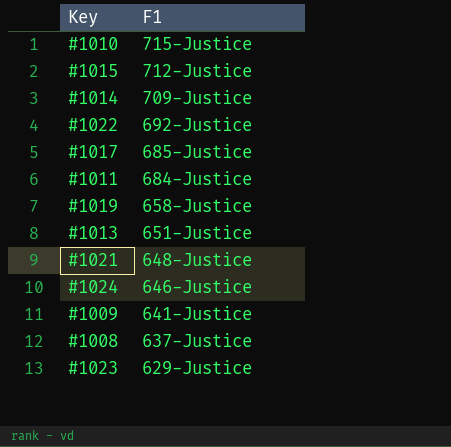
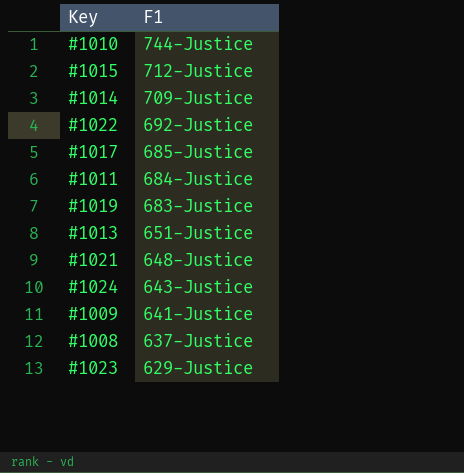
#1010 | F1: 715-Justice -> 744-Justice
#1019 | F1: 658-Justice -> 683-Justice
#1024 | F1: 646-Justice -> 643-Justice

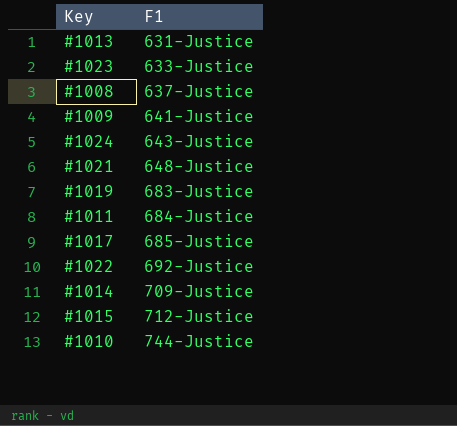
row order: F1 descending -> F1 ascending
#1013 | F1: 651-Justice -> 631-Justice
#1023 | F1: 629-Justice -> 633-Justice

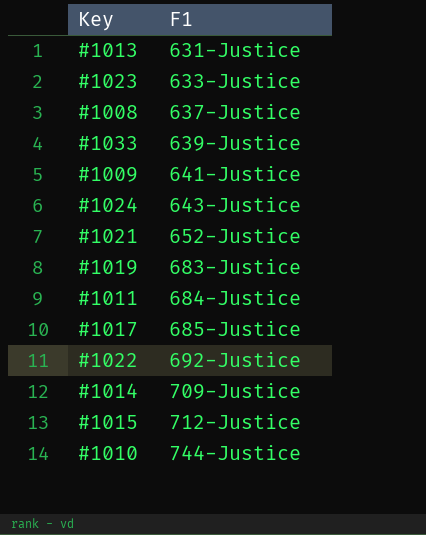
row #1033: none -> 639-Justice
#1021 | F1: 648-Justice -> 652-Justice

